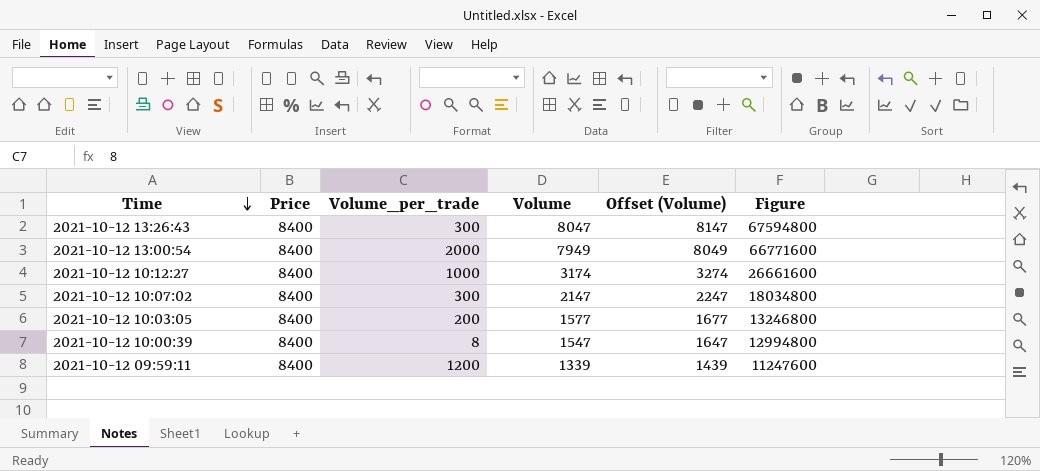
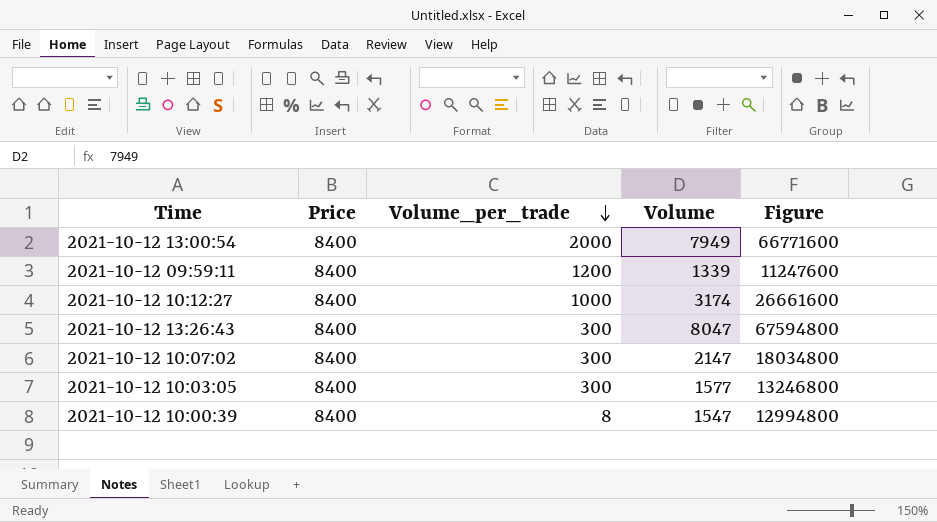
row order: Time descending -> Volume_per_trade descending
column Offset (Volume) | formula: [Volume] + 100 -> none
2021-10-12 10:03:05 | Volume_per_trade: 200 -> 300

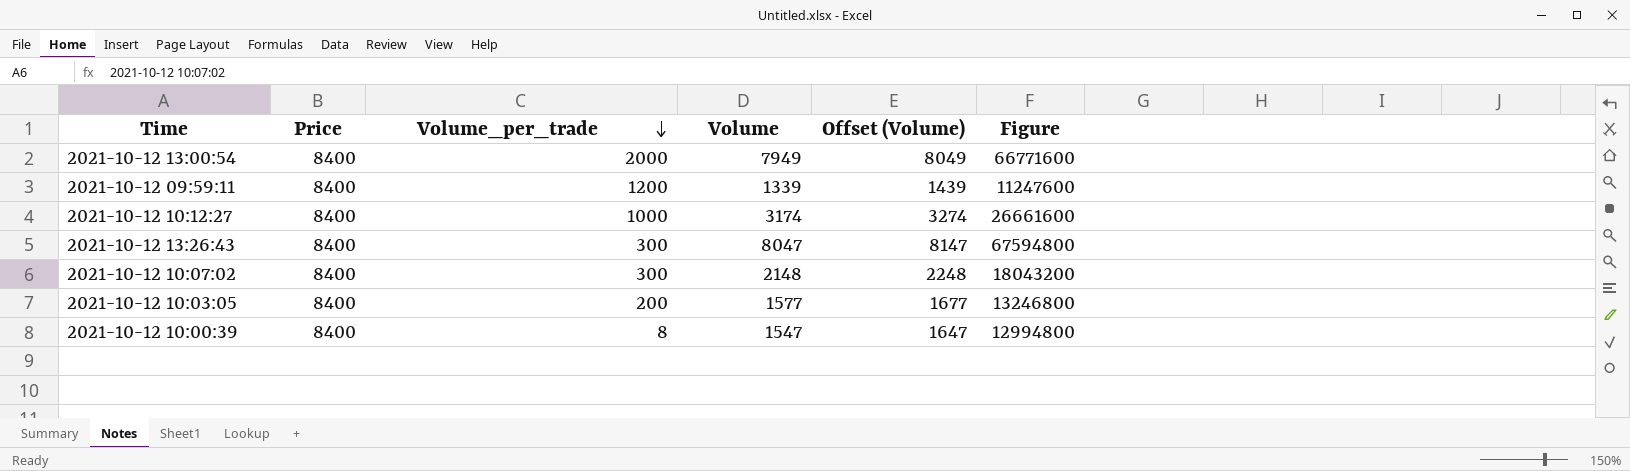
column Offset (Volume) | formula: none -> [Volume] + 100
2021-10-12 10:07:02 | Volume: 2147 -> 2148
2021-10-12 10:07:02 | Figure: 18034800 -> 18043200
2021-10-12 10:03:05 | Volume_per_trade: 300 -> 200

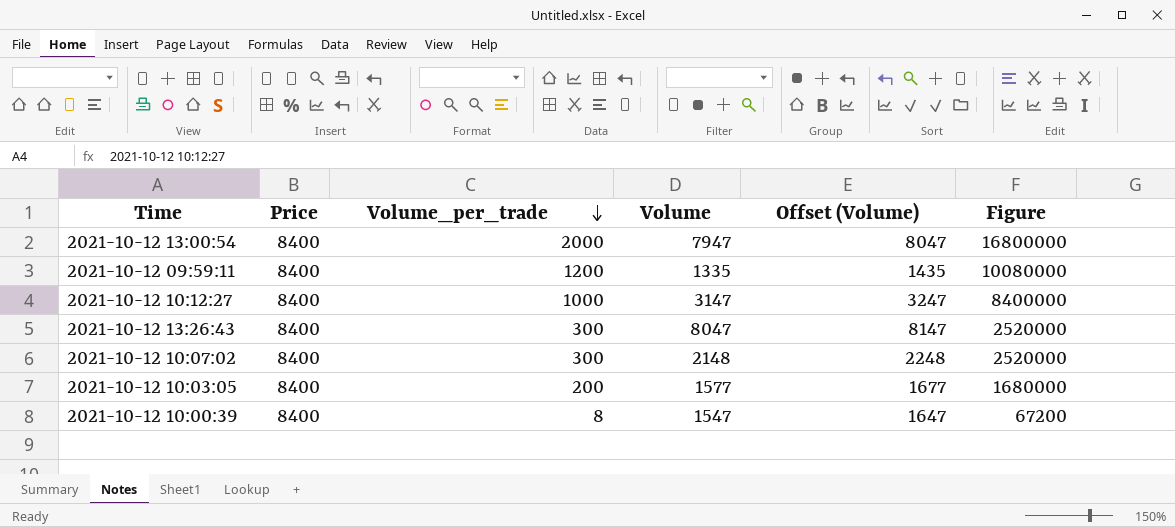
column Figure | formula: [Price] * [Volume] -> [Price] * [Volume_per_trade]
2021-10-12 13:00:54 | Volume: 7949 -> 7947
2021-10-12 13:00:54 | Offset (Volume): 8049 -> 8047
2021-10-12 09:59:11 | Volume: 1339 -> 1335
2021-10-12 09:59:11 | Offset (Volume): 1439 -> 1435
2021-10-12 10:12:27 | Volume: 3174 -> 3147
2021-10-12 10:12:27 | Offset (Volume): 3274 -> 3247

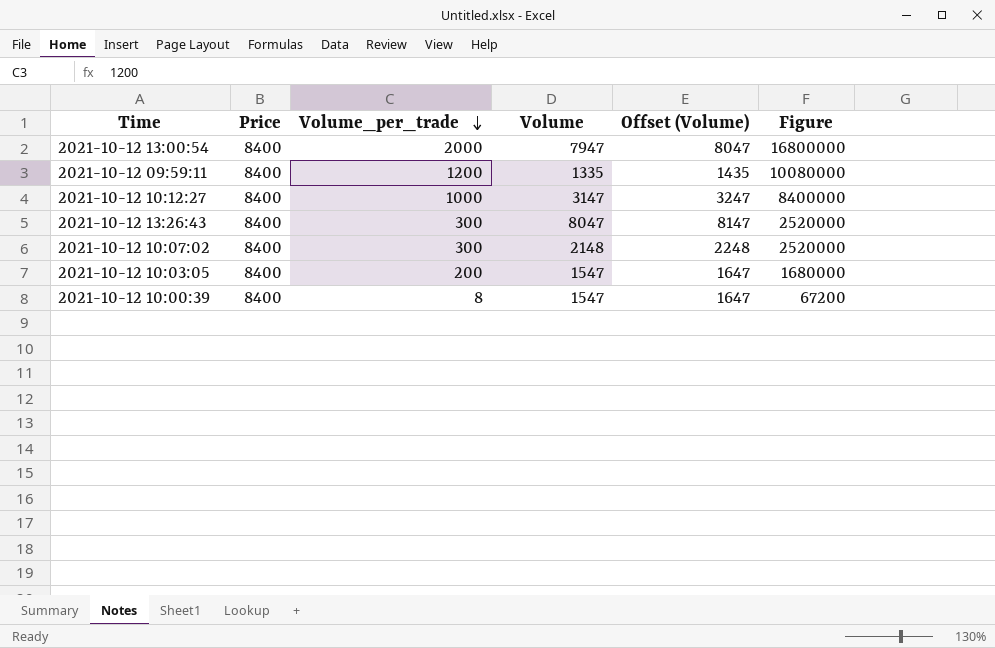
2021-10-12 10:03:05 | Volume: 1577 -> 1547
2021-10-12 10:03:05 | Offset (Volume): 1677 -> 1647

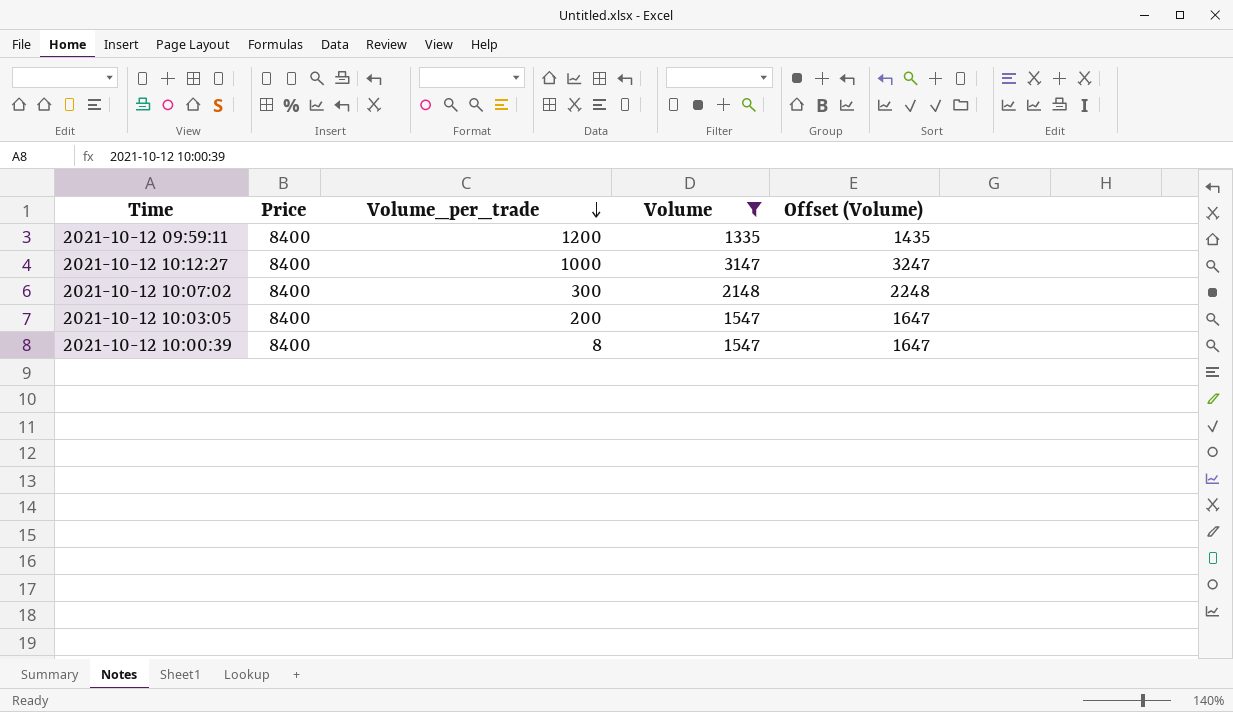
filter: none -> Volume <= 3147
column Figure | formula: [Price] * [Volume_per_trade] -> none

